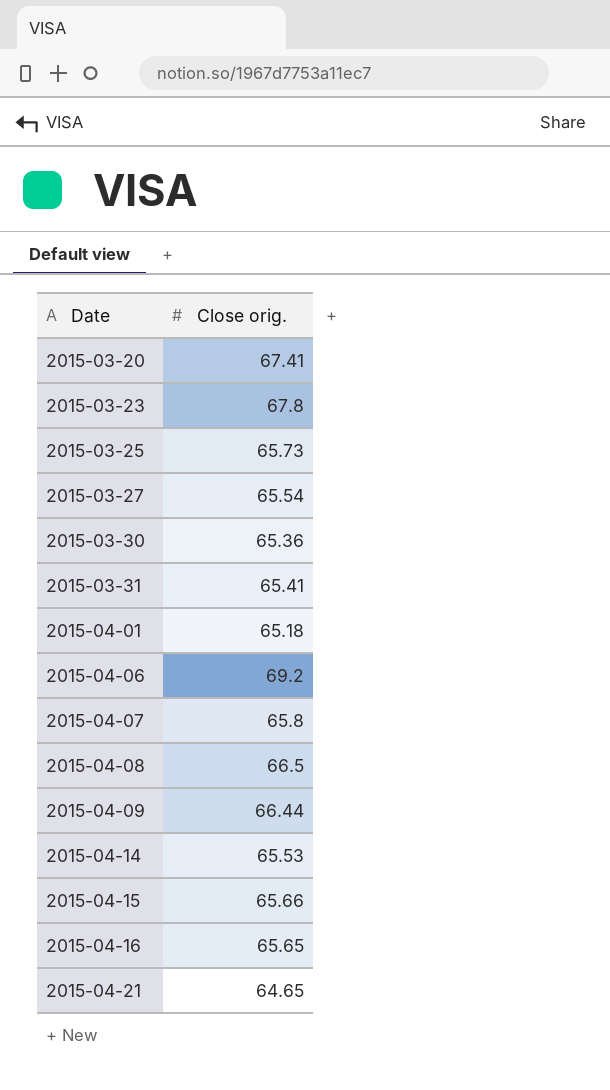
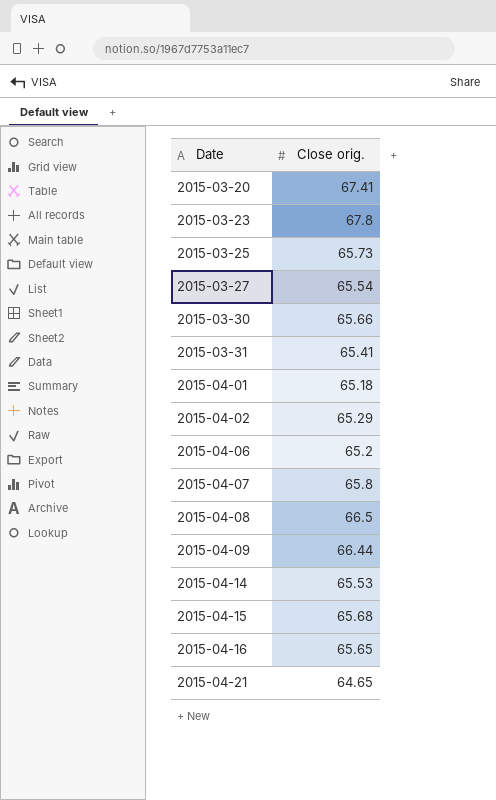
2015-03-30 | Close orig.: 65.36 -> 65.66
row 2015-04-02: none -> 65.29
2015-04-06 | Close orig.: 69.2 -> 65.2
2015-04-15 | Close orig.: 65.66 -> 65.68

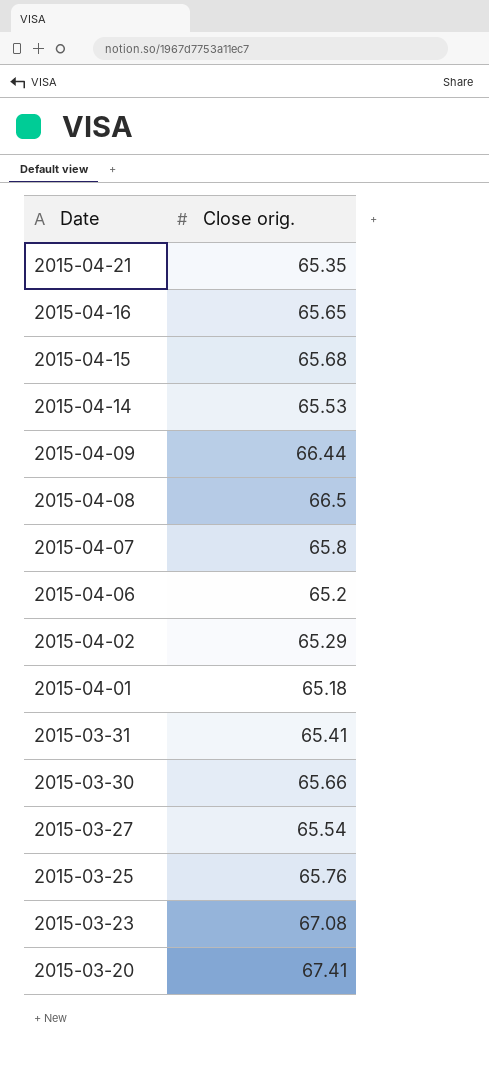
row order: Date ascending -> Date descending
2015-04-21 | Close orig.: 64.65 -> 65.35
2015-03-25 | Close orig.: 65.73 -> 65.76
2015-03-23 | Close orig.: 67.8 -> 67.08

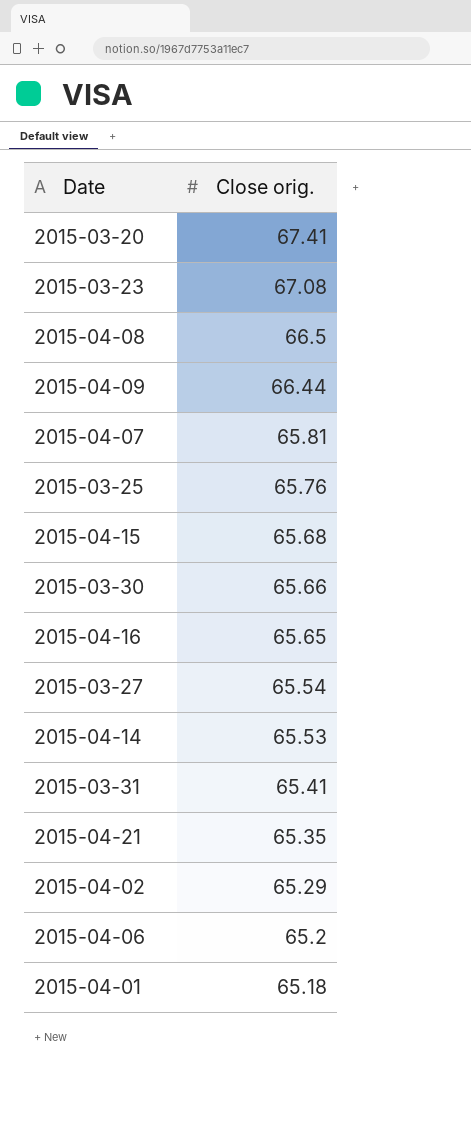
row order: Date descending -> Close orig. descending
2015-04-07 | Close orig.: 65.8 -> 65.81

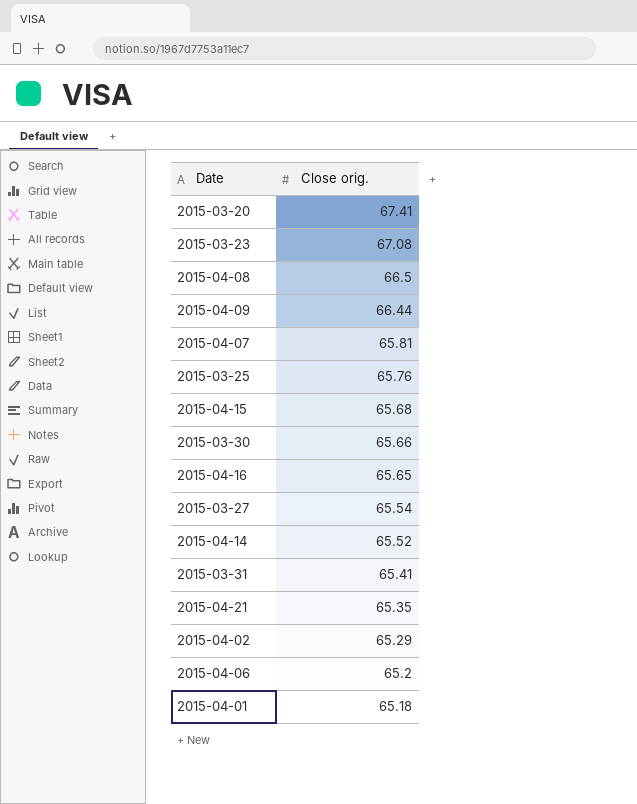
2015-04-14 | Close orig.: 65.53 -> 65.52

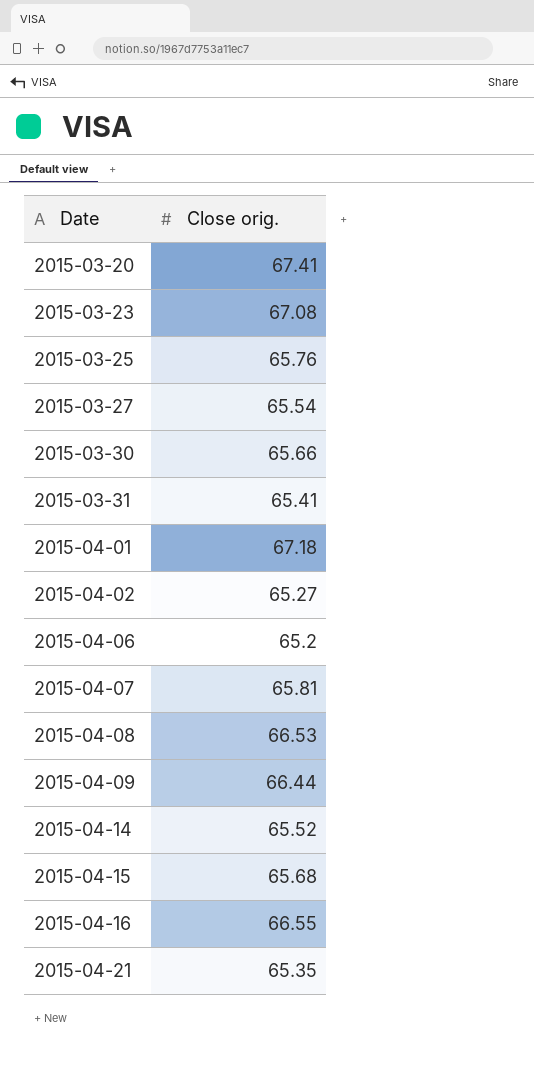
row order: Close orig. descending -> Date ascending
2015-04-01 | Close orig.: 65.18 -> 67.18
2015-04-02 | Close orig.: 65.29 -> 65.27
2015-04-08 | Close orig.: 66.5 -> 66.53
2015-04-16 | Close orig.: 65.65 -> 66.55

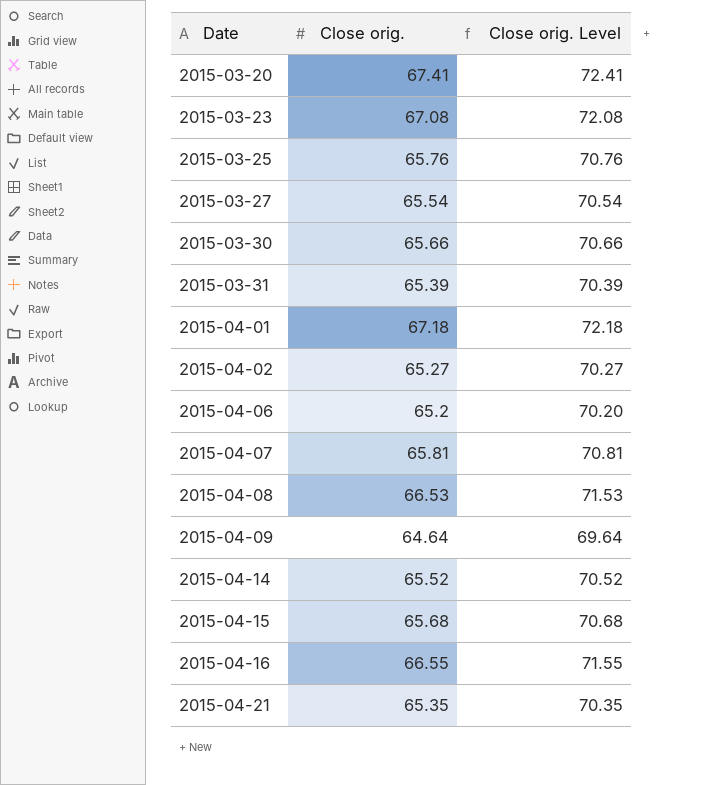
column Close orig. Level | formula: none -> [Close orig.] + 5
2015-03-31 | Close orig.: 65.41 -> 65.39
2015-04-09 | Close orig.: 66.44 -> 64.64

